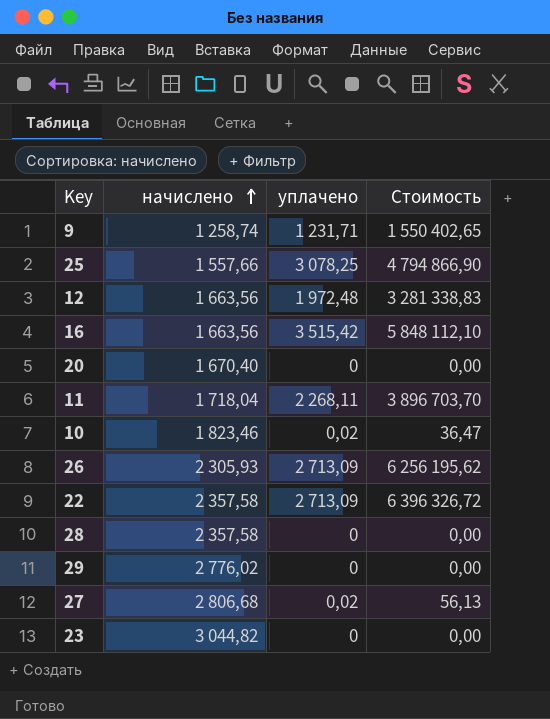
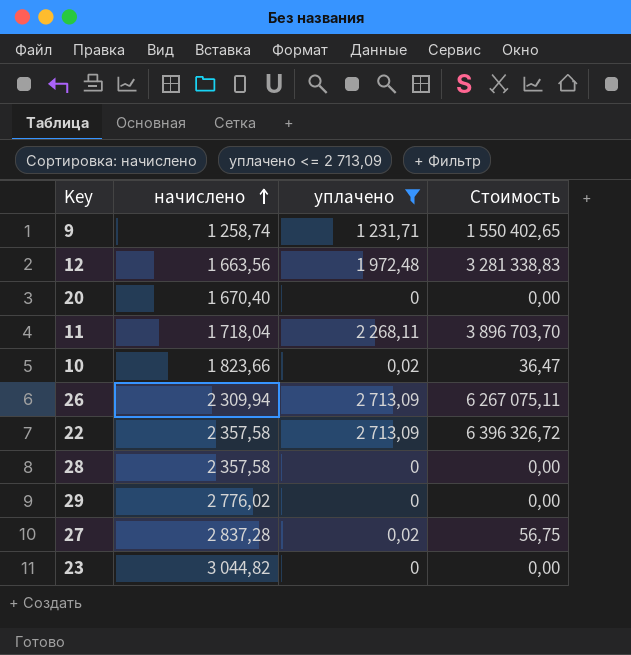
filter: none -> уплачено <= 2 713,09
10 | начислено: 1 823,46 -> 1 823,66
26 | начислено: 2 305,93 -> 2 309,94
26 | Стоимость: 6 256 195,62 -> 6 267 075,11
27 | начислено: 2 806,68 -> 2 837,28
27 | Стоимость: 56,13 -> 56,75

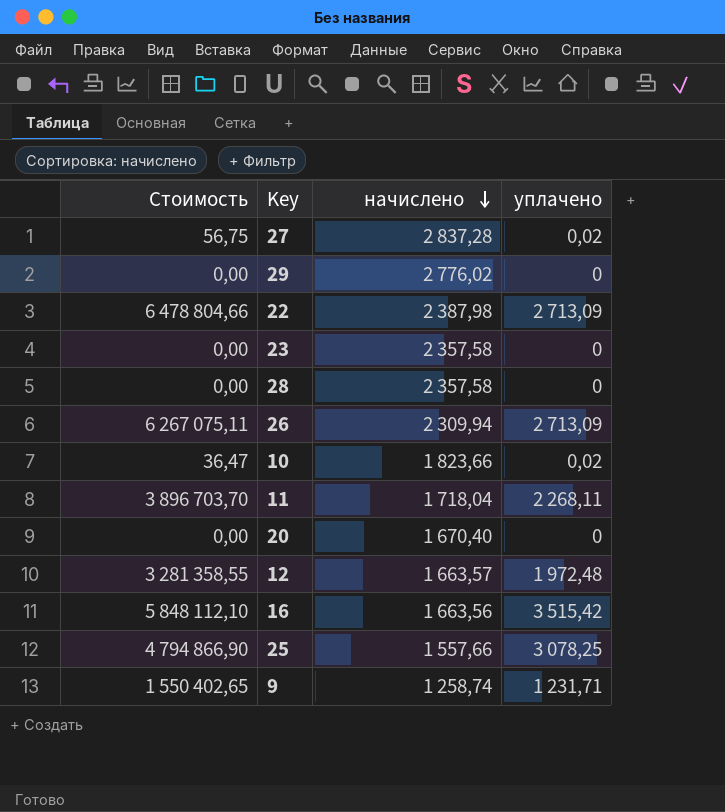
filter: уплачено <= 2 713,09 -> none
row order: начислено ascending -> начислено descending
column Стоимость | position: 4 -> 1
22 | Стоимость: 6 396 326,72 -> 6 478 804,66
22 | начислено: 2 357,58 -> 2 387,98
23 | начислено: 3 044,82 -> 2 357,58
12 | Стоимость: 3 281 338,83 -> 3 281 358,55
12 | начислено: 1 663,56 -> 1 663,57

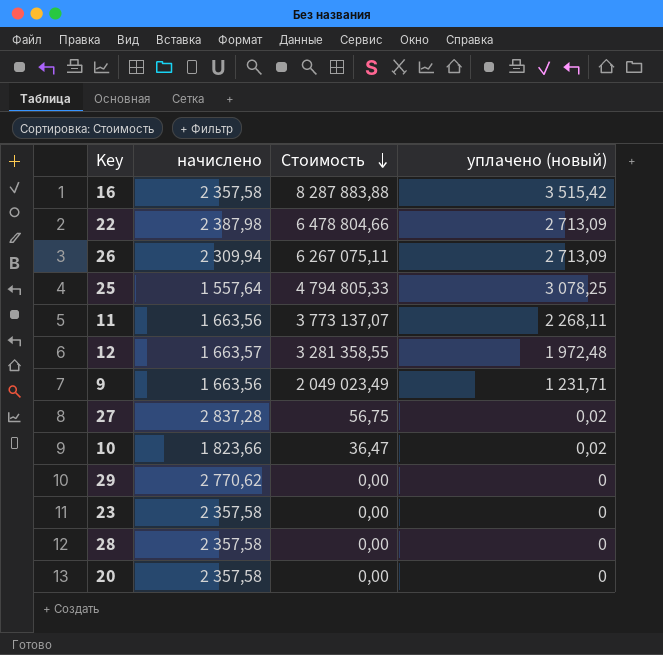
row order: начислено descending -> Стоимость descending
column Стоимость | position: 1 -> 3
column name: уплачено -> уплачено (новый)
16 | начислено: 1 663,56 -> 2 357,58
16 | Стоимость: 5 848 112,10 -> 8 287 883,88
25 | начислено: 1 557,66 -> 1 557,64
25 | Стоимость: 4 794 866,90 -> 4 794 805,33
11 | начислено: 1 718,04 -> 1 663,56
11 | Стоимость: 3 896 703,70 -> 3 773 137,07
9 | начислено: 1 258,74 -> 1 663,56
9 | Стоимость: 1 550 402,65 -> 2 049 023,49
29 | начислено: 2 776,02 -> 2 770,62
20 | начислено: 1 670,40 -> 2 357,58

